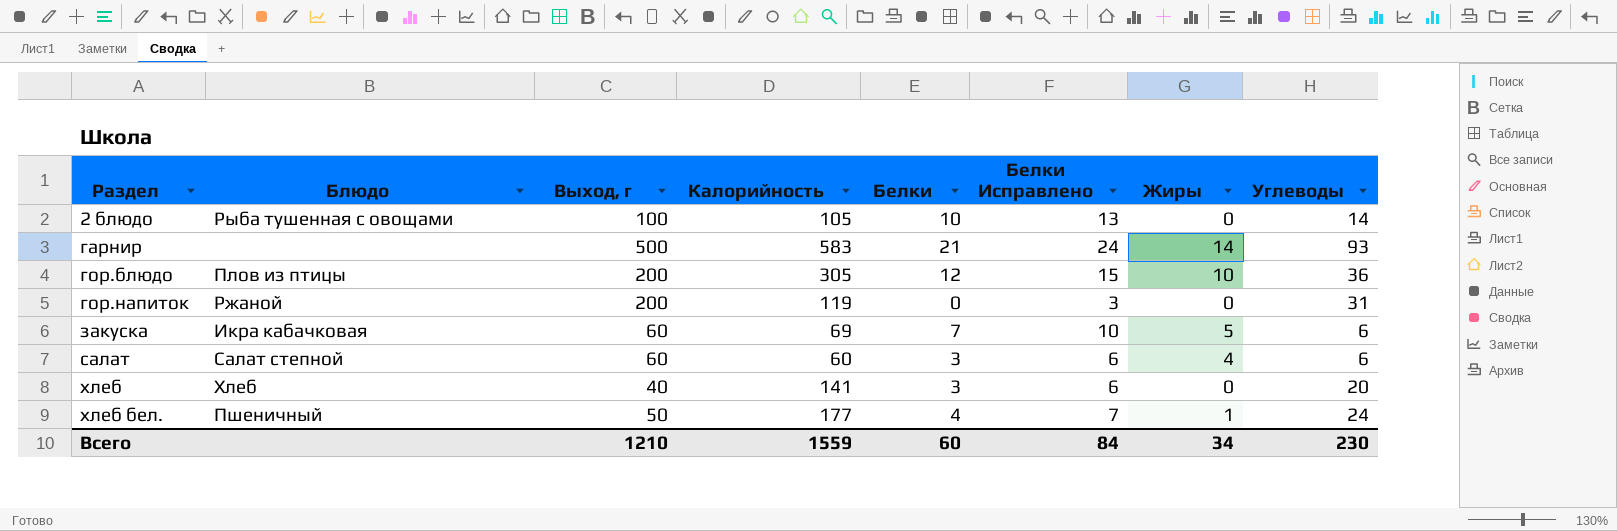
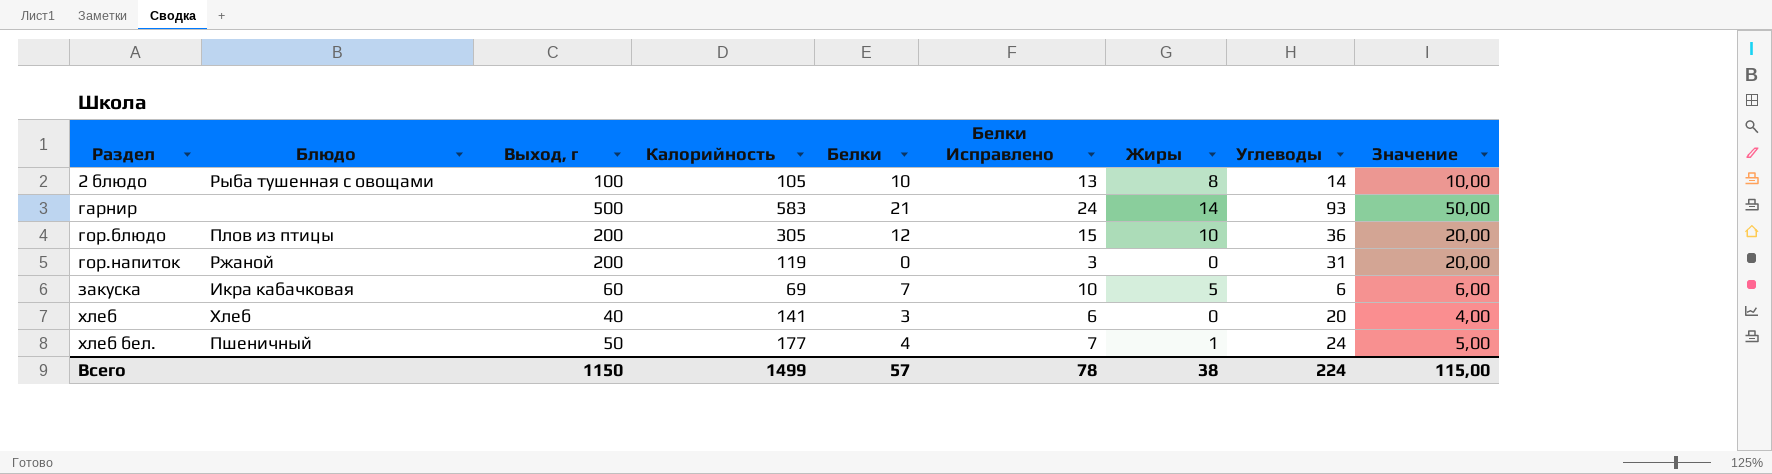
column Значение | formula: none -> [Выход, г] * 0,1
row салат: Салат степной | 60 | 60 | 3 | 6 | 4 | 6 -> none
2 блюдо | Жиры: 0 -> 8
Всего | Выход, г: 1210 -> 1150
Всего | Калорийность: 1559 -> 1499
Всего | Белки: 60 -> 57
Всего | Белки Исправлено: 84 -> 78
Всего | Жиры: 34 -> 38
Всего | Углеводы: 230 -> 224

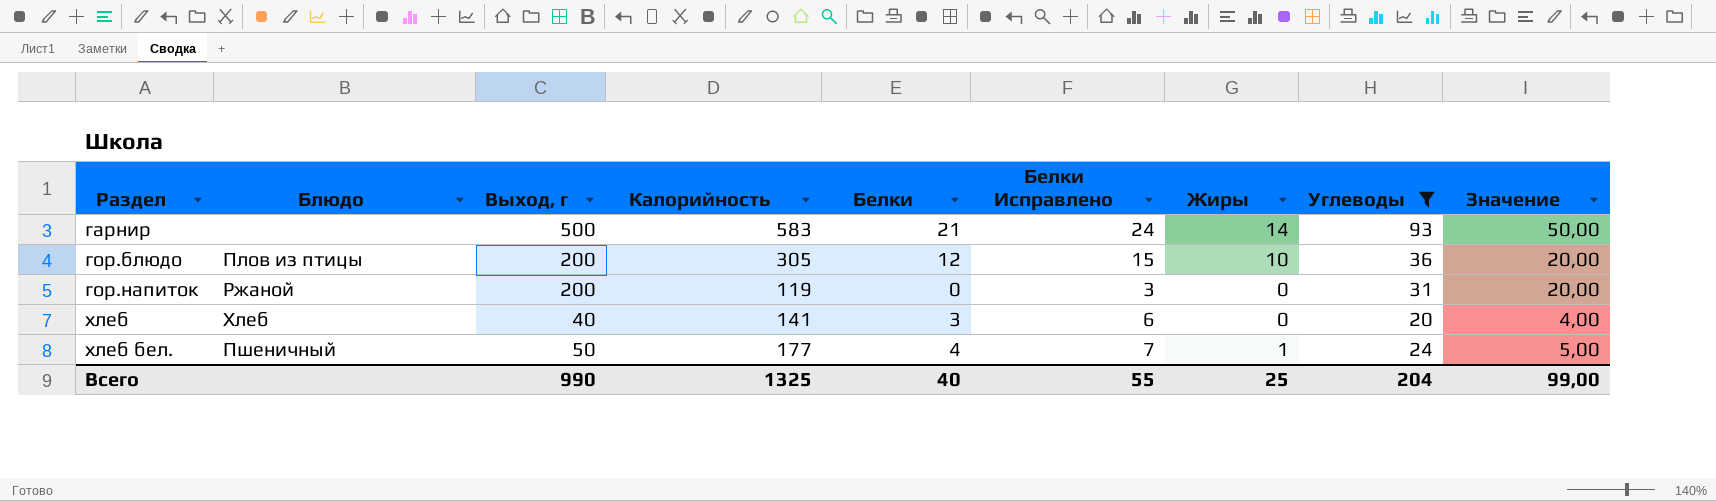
filter: none -> Углеводы >= 20
Всего | Выход, г: 1150 -> 990
Всего | Калорийность: 1499 -> 1325
Всего | Белки: 57 -> 40
Всего | Белки Исправлено: 78 -> 55
Всего | Жиры: 38 -> 25
Всего | Углеводы: 224 -> 204
Всего | Значение: 115,00 -> 99,00

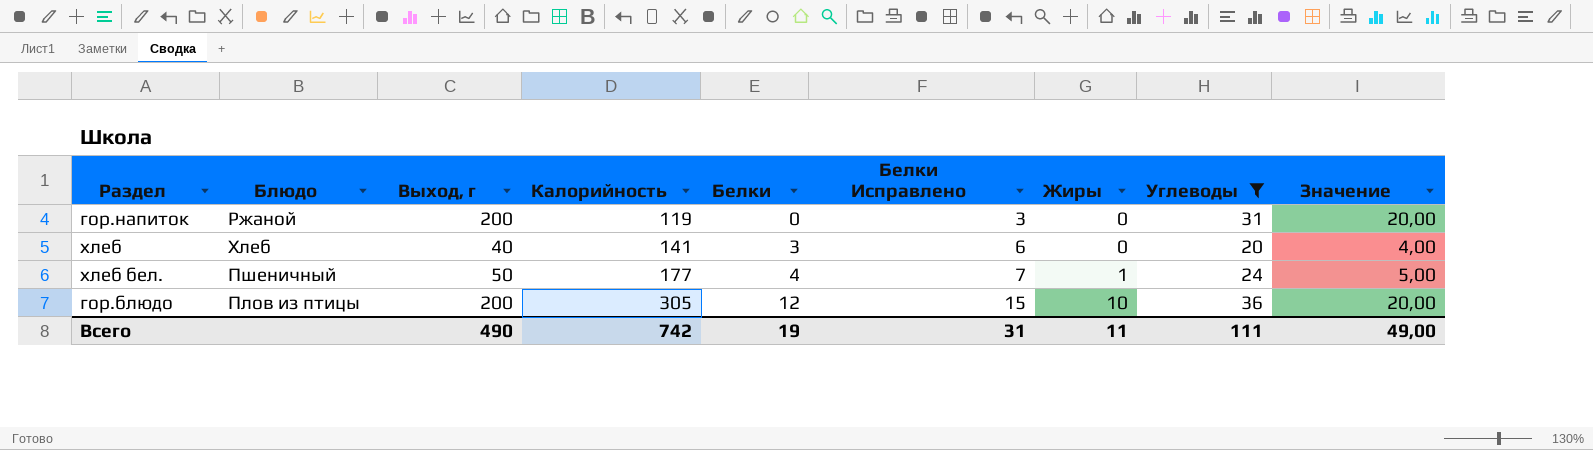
row order: Раздел ascending -> Калорийность ascending
row гарнир: none | 500 | 583 | 21 | 24 | 14 | 93 | 50,00 -> none
Всего | Выход, г: 990 -> 490
Всего | Калорийность: 1325 -> 742
Всего | Белки: 40 -> 19
Всего | Белки Исправлено: 55 -> 31
Всего | Жиры: 25 -> 11
Всего | Углеводы: 204 -> 111
Всего | Значение: 99,00 -> 49,00

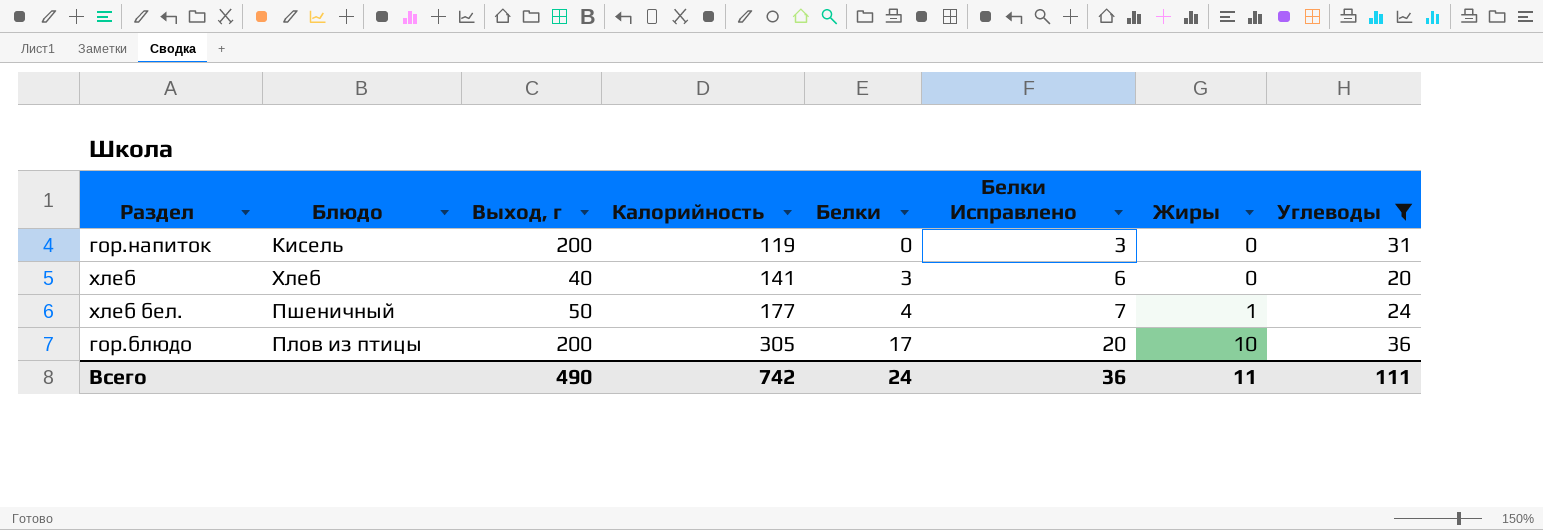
column Значение | formula: [Выход, г] * 0,1 -> none
гор.напиток | Блюдо: Ржаной -> Кисель
гор.блюдо | Белки: 12 -> 17
гор.блюдо | Белки Исправлено: 15 -> 20
Всего | Белки: 19 -> 24
Всего | Белки Исправлено: 31 -> 36

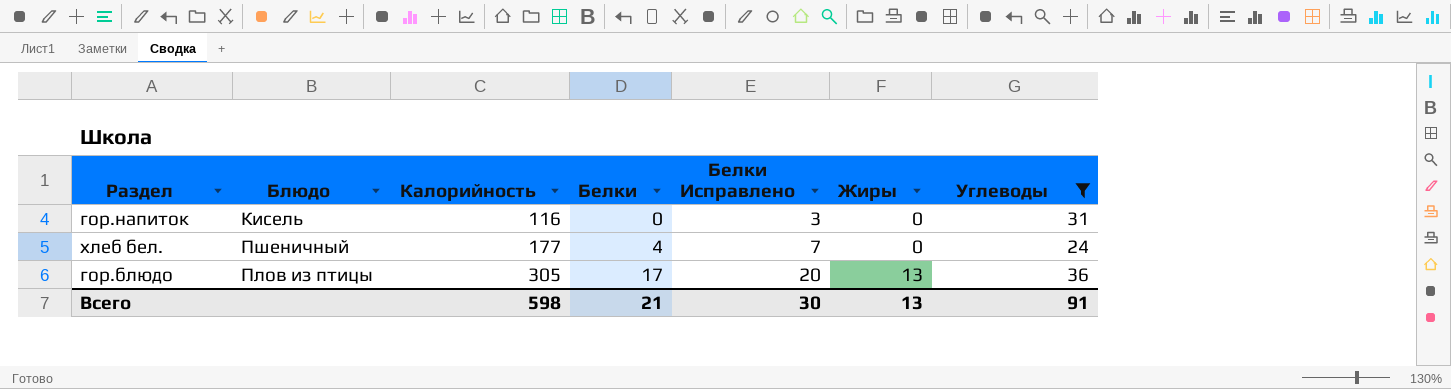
column Выход, г | position: 3 -> none
row хлеб: Хлеб | 40 | 141 | 3 | 6 | 0 | 20 -> none
гор.напиток | Калорийность: 119 -> 116
хлеб бел. | Жиры: 1 -> 0
гор.блюдо | Жиры: 10 -> 13
Всего | Калорийность: 742 -> 598
Всего | Белки: 24 -> 21
Всего | Белки Исправлено: 36 -> 30
Всего | Жиры: 11 -> 13
Всего | Углеводы: 111 -> 91

